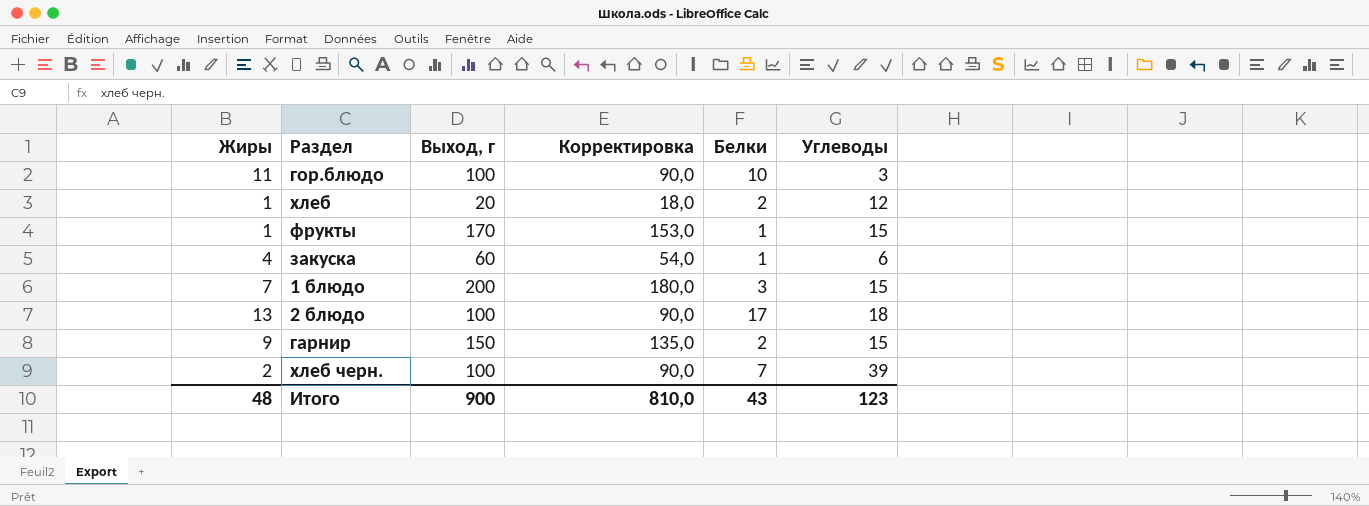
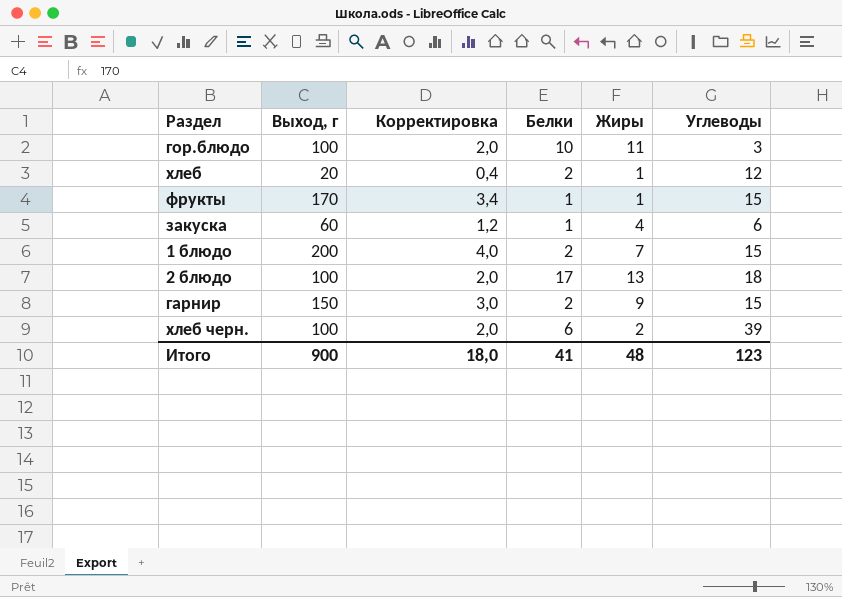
column Корректировка | formula: [Выход, г] * 0,9 -> [Выход, г] * 0,02
column Жиры | position: 1 -> 5
1 блюдо | Белки: 3 -> 2
хлеб черн. | Белки: 7 -> 6
Итого | Корректировка: 810,0 -> 18,0
Итого | Белки: 43 -> 41

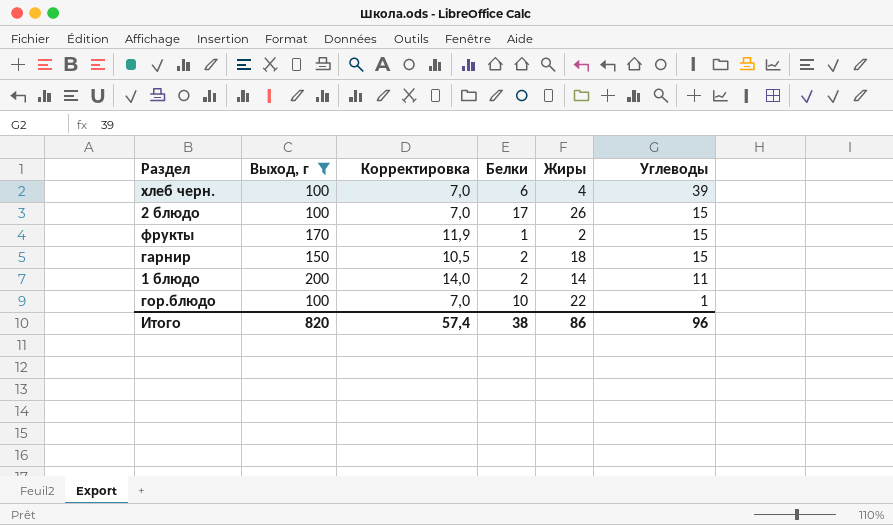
filter: none -> Выход, г >= 100
row order: none -> Углеводы descending
column Корректировка | formula: [Выход, г] * 0,02 -> [Выход, г] * 0,07
хлеб черн. | Жиры: 2 -> 4
2 блюдо | Жиры: 13 -> 26
2 блюдо | Углеводы: 18 -> 15
фрукты | Жиры: 1 -> 2
гарнир | Жиры: 9 -> 18
1 блюдо | Жиры: 7 -> 14
1 блюдо | Углеводы: 15 -> 11
гор.блюдо | Жиры: 11 -> 22
гор.блюдо | Углеводы: 3 -> 1
Итого | Выход, г: 900 -> 820
Итого | Корректировка: 18,0 -> 57,4
Итого | Белки: 41 -> 38
Итого | Жиры: 48 -> 86
Итого | Углеводы: 123 -> 96

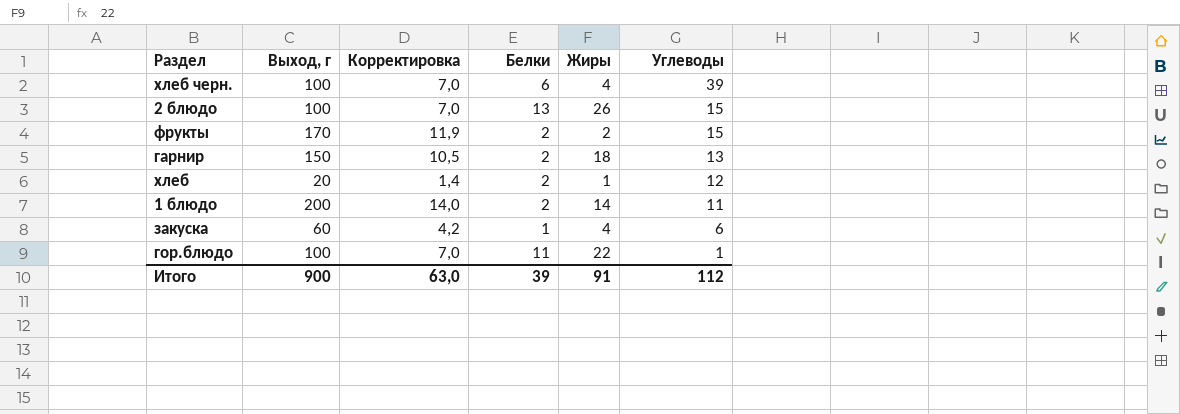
filter: Выход, г >= 100 -> none
2 блюдо | Белки: 17 -> 13
фрукты | Белки: 1 -> 2
гарнир | Углеводы: 15 -> 13
гор.блюдо | Белки: 10 -> 11
Итого | Выход, г: 820 -> 900
Итого | Корректировка: 57,4 -> 63,0
Итого | Белки: 38 -> 39
Итого | Жиры: 86 -> 91
Итого | Углеводы: 96 -> 112

